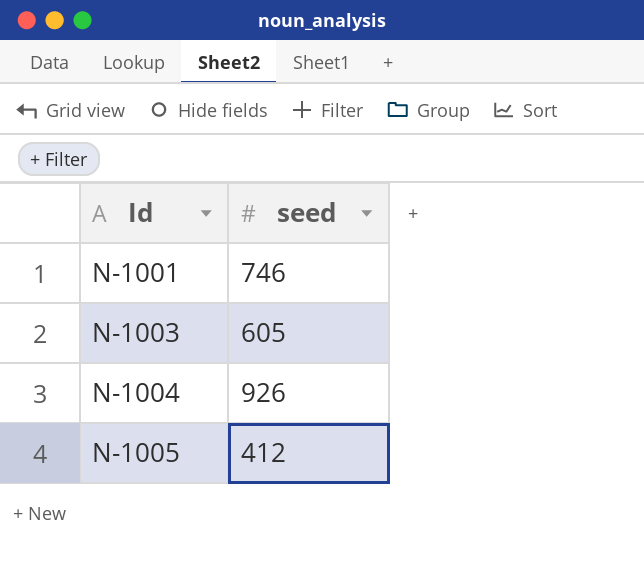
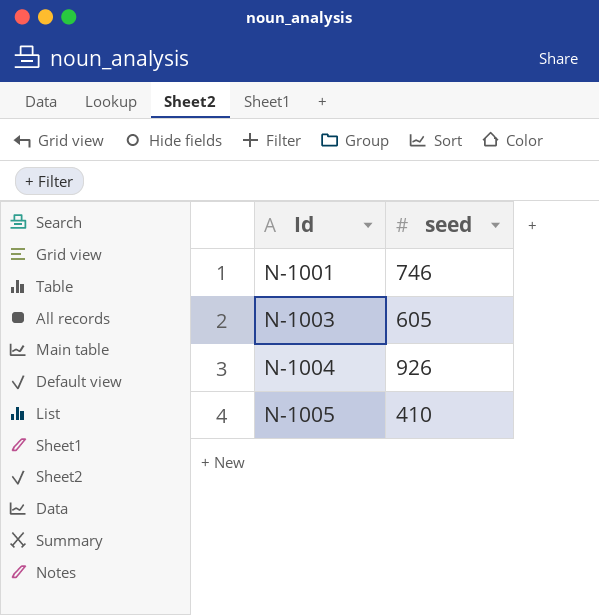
N-1005 | seed: 412 -> 410

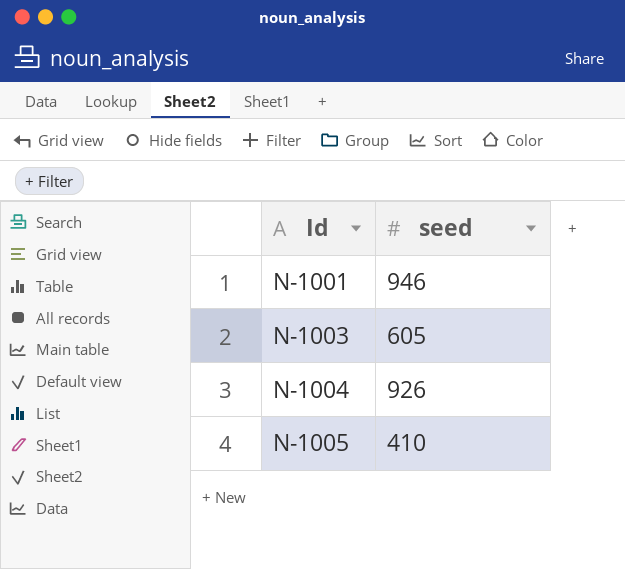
N-1001 | seed: 746 -> 946

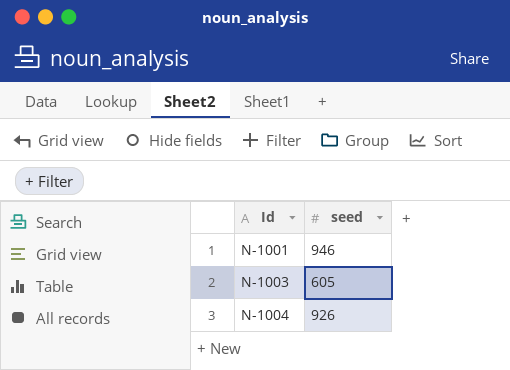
row N-1005: 410 -> none

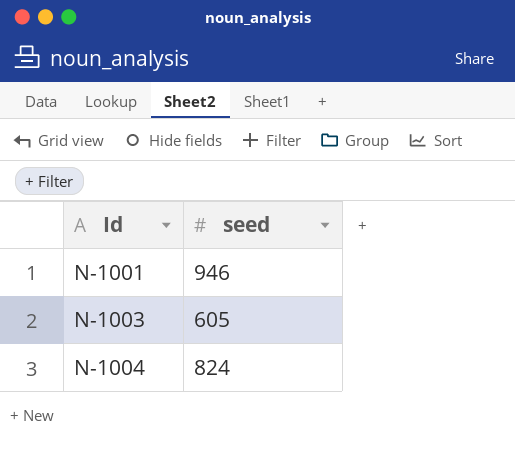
N-1004 | seed: 926 -> 824

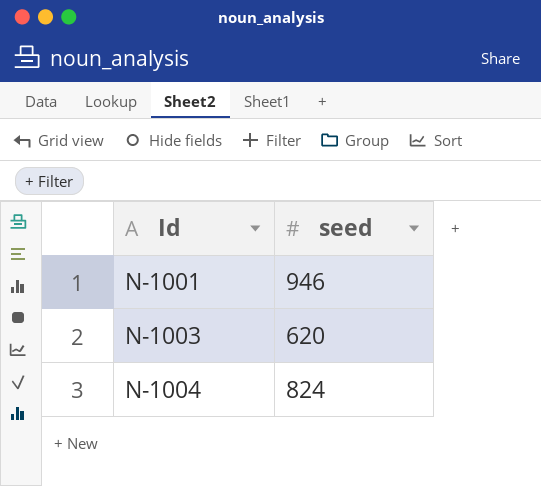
N-1003 | seed: 605 -> 620

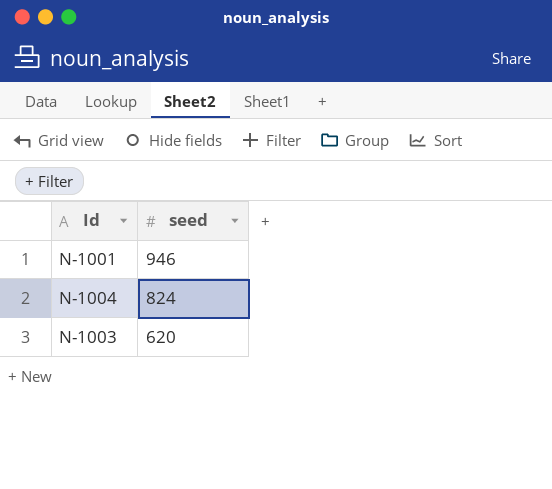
row order: Id ascending -> seed descending

